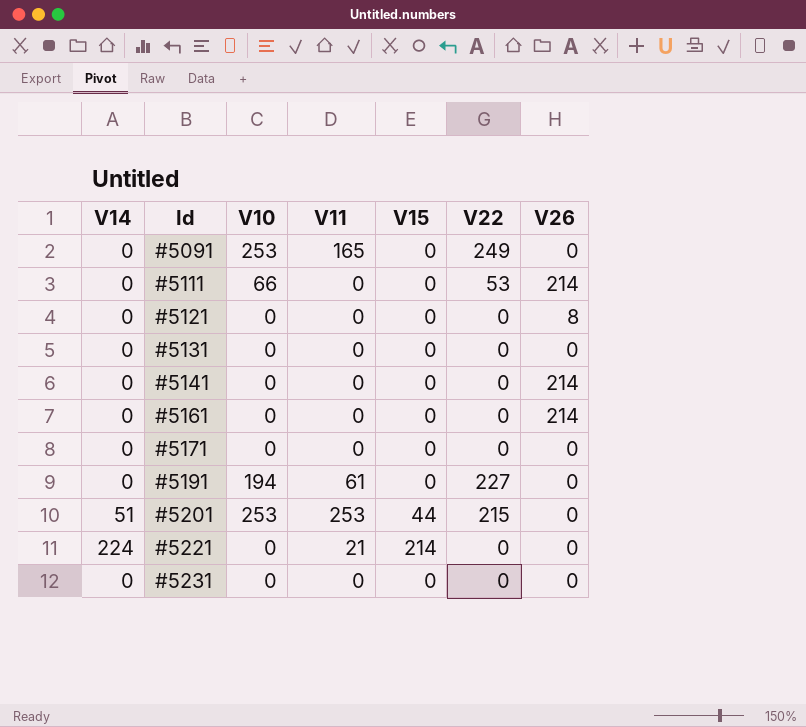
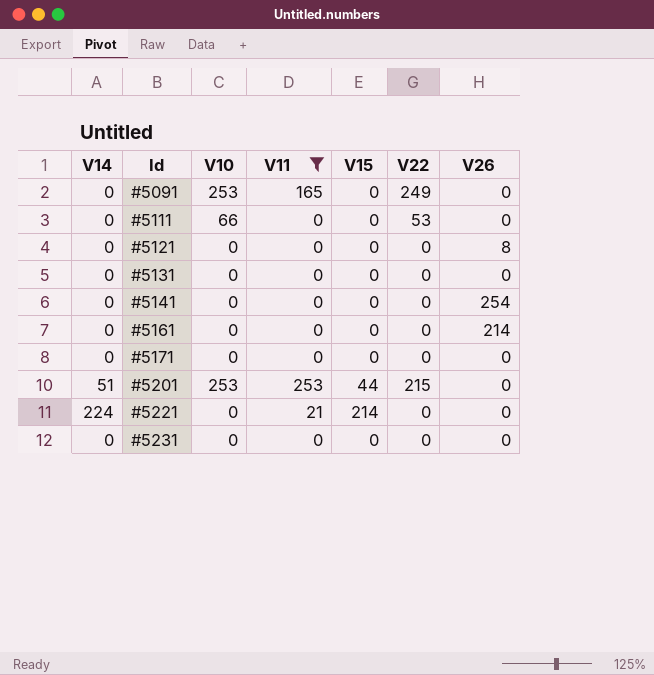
filter: none -> V11 != 61
#5111 | V26: 214 -> 0
#5141 | V26: 214 -> 254

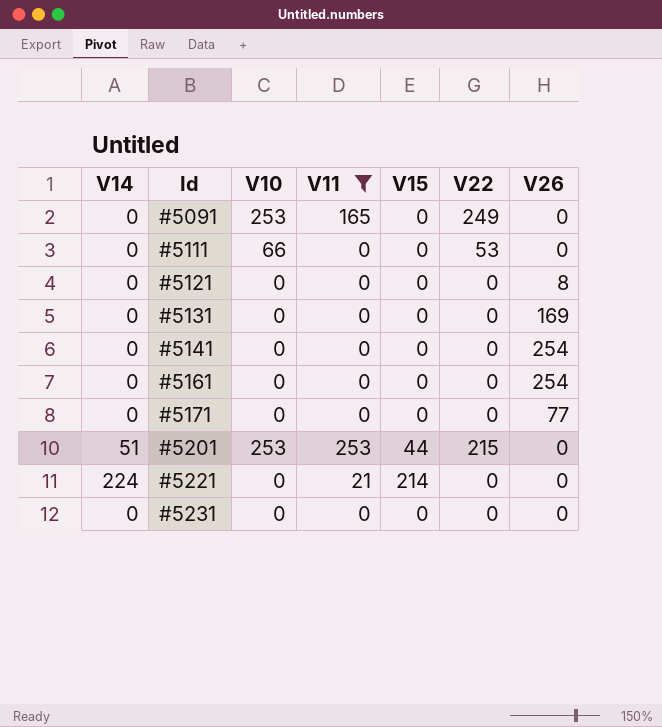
#5131 | V26: 0 -> 169
#5161 | V26: 214 -> 254
#5171 | V26: 0 -> 77

